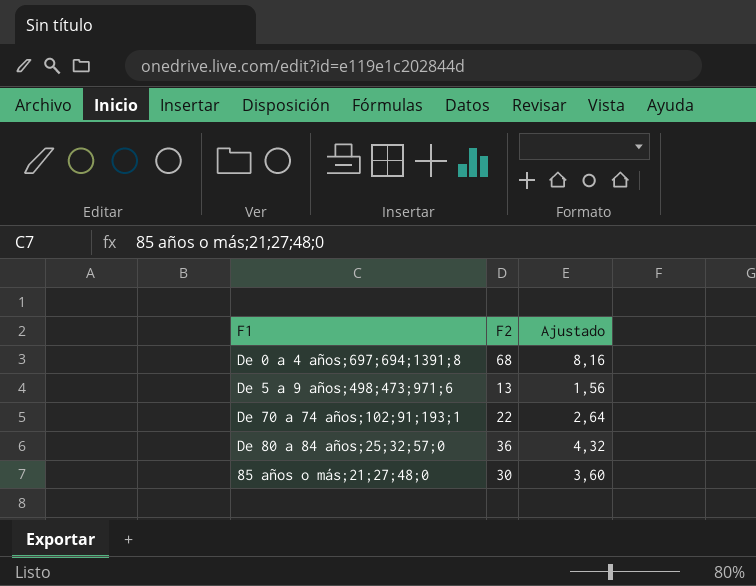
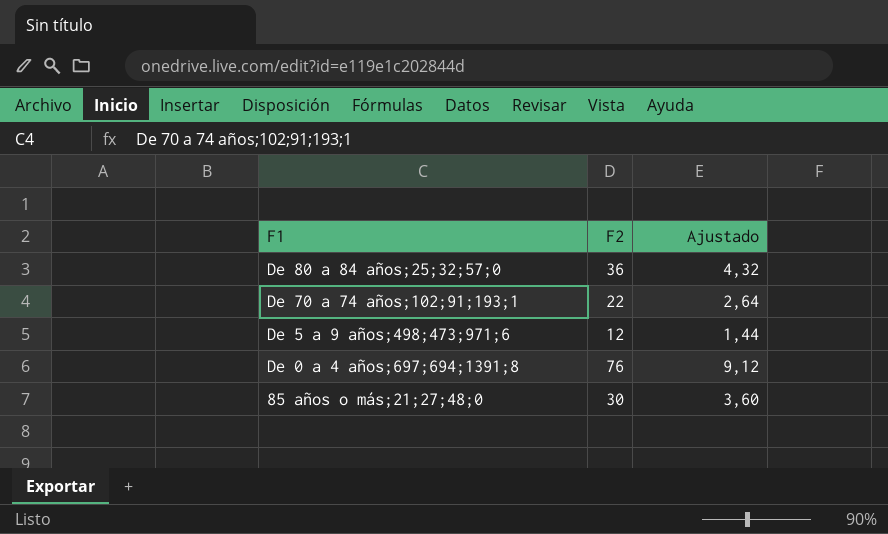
row order: none -> F1 descending
De 5 a 9 años;498;473;971;6 | F2: 13 -> 12
De 5 a 9 años;498;473;971;6 | Ajustado: 1,56 -> 1,44
De 0 a 4 años;697;694;1391;8 | F2: 68 -> 76
De 0 a 4 años;697;694;1391;8 | Ajustado: 8,16 -> 9,12

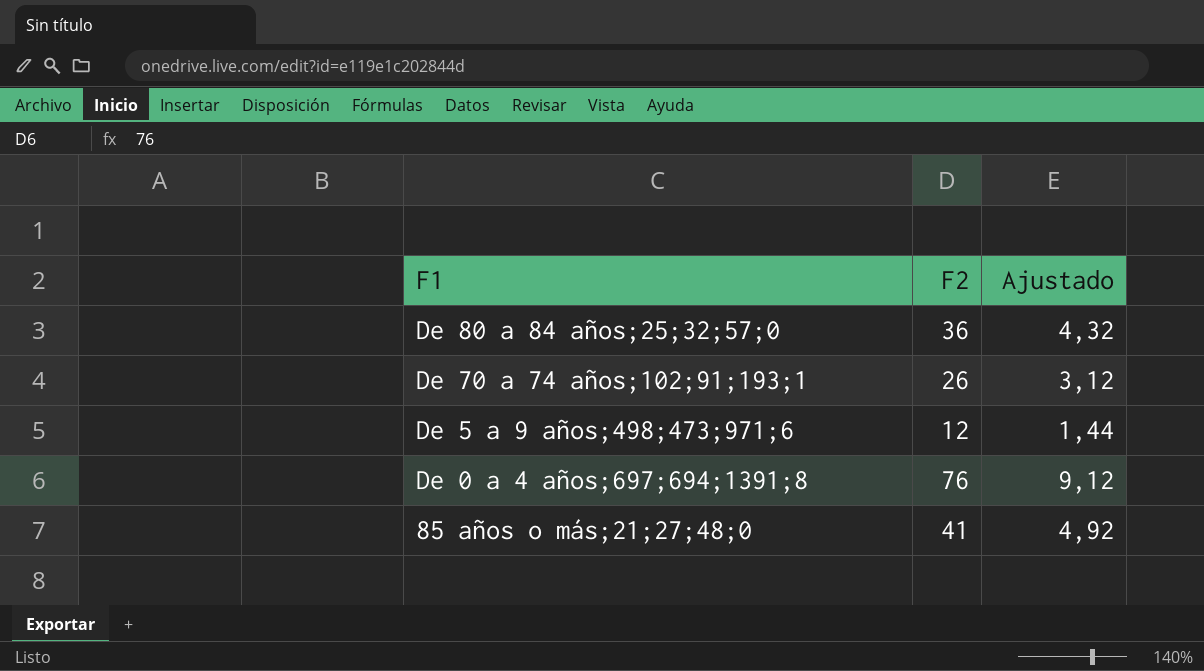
De 70 a 74 años;102;91;193;1 | F2: 22 -> 26
De 70 a 74 años;102;91;193;1 | Ajustado: 2,64 -> 3,12
85 años o más;21;27;48;0 | F2: 30 -> 41
85 años o más;21;27;48;0 | Ajustado: 3,60 -> 4,92

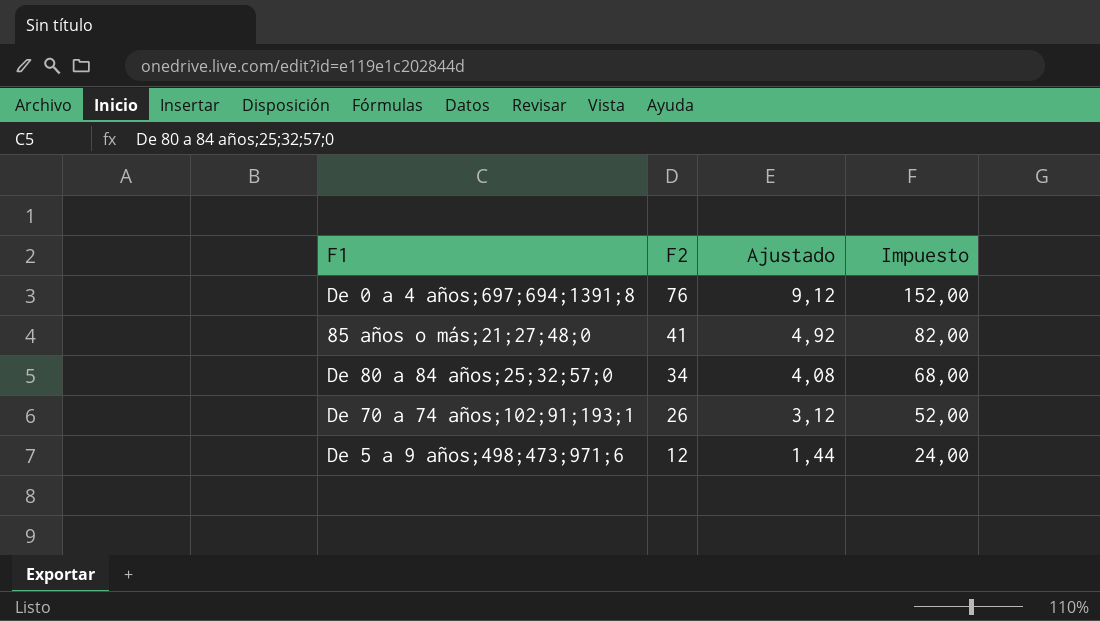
row order: F1 descending -> F2 descending
column Impuesto | formula: none -> [F2] * 2
De 80 a 84 años;25;32;57;0 | F2: 36 -> 34
De 80 a 84 años;25;32;57;0 | Ajustado: 4,32 -> 4,08

